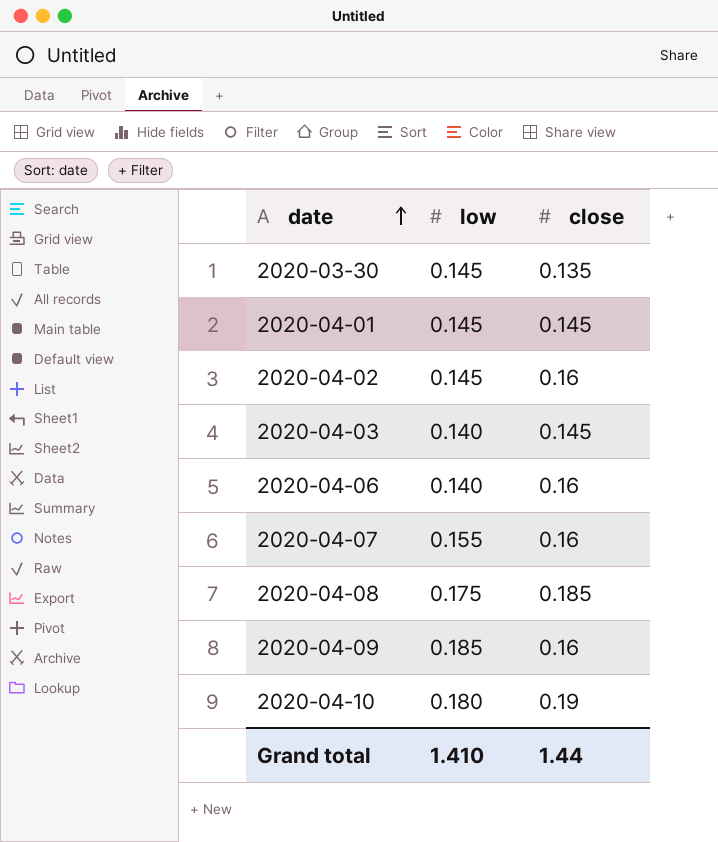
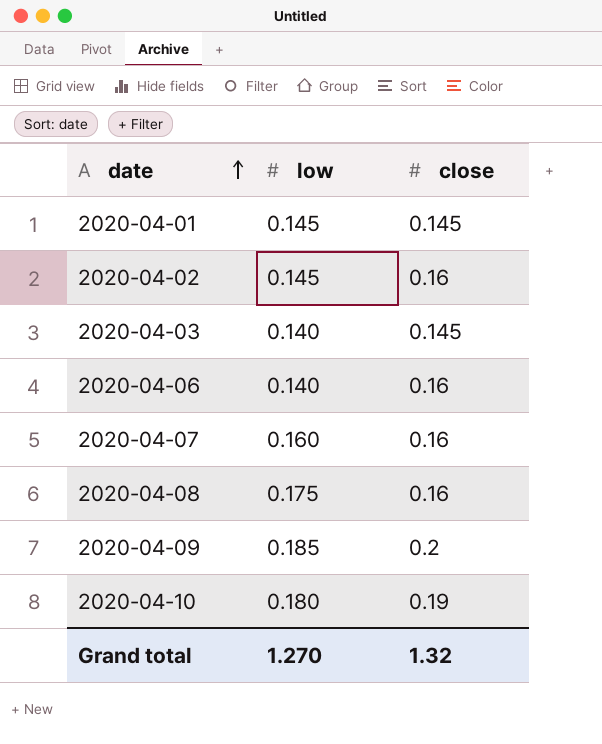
row 2020-03-30: 0.145 | 0.135 -> none
2020-04-07 | low: 0.155 -> 0.160
2020-04-08 | close: 0.185 -> 0.16
2020-04-09 | close: 0.16 -> 0.2
Grand total | low: 1.410 -> 1.270
Grand total | close: 1.44 -> 1.32

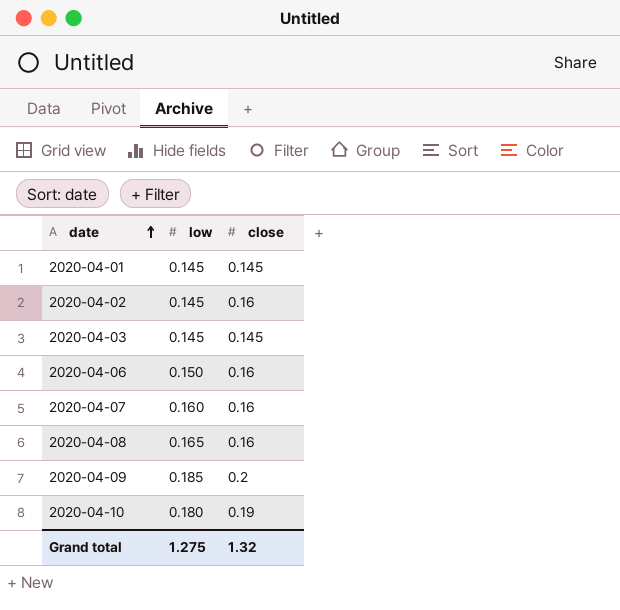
2020-04-03 | low: 0.140 -> 0.145
2020-04-06 | low: 0.140 -> 0.150
2020-04-08 | low: 0.175 -> 0.165
Grand total | low: 1.270 -> 1.275

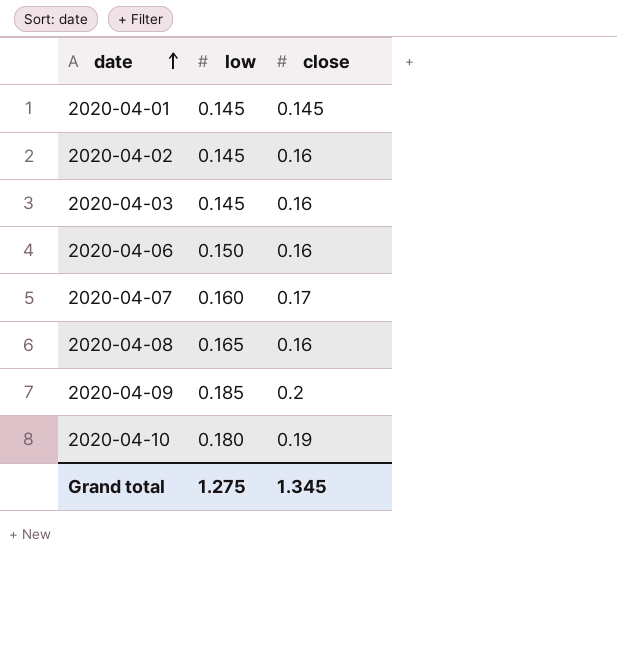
2020-04-03 | close: 0.145 -> 0.16
2020-04-07 | close: 0.16 -> 0.17
Grand total | close: 1.32 -> 1.345

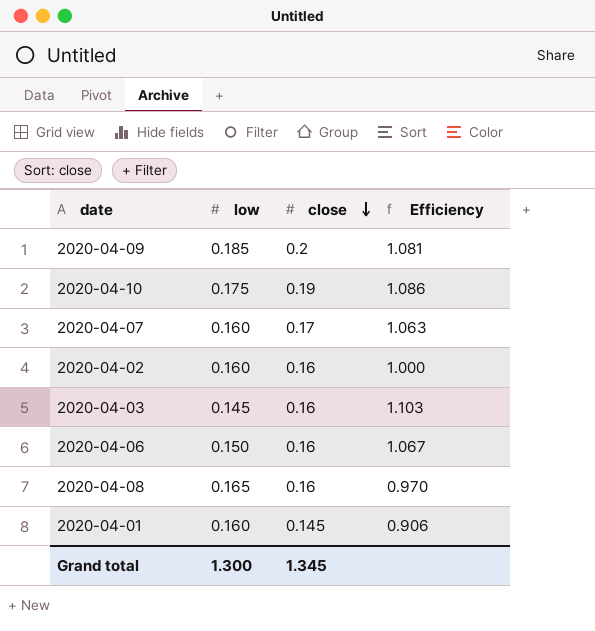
row order: date ascending -> close descending
column Efficiency | formula: none -> [close] / [low]
2020-04-10 | low: 0.180 -> 0.175
2020-04-02 | low: 0.145 -> 0.160
2020-04-01 | low: 0.145 -> 0.160
Grand total | low: 1.275 -> 1.300

